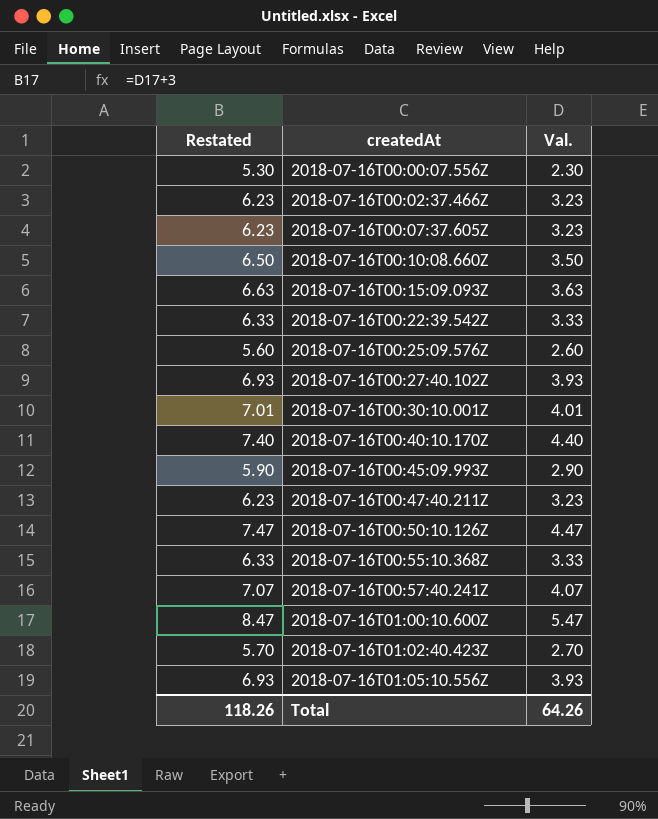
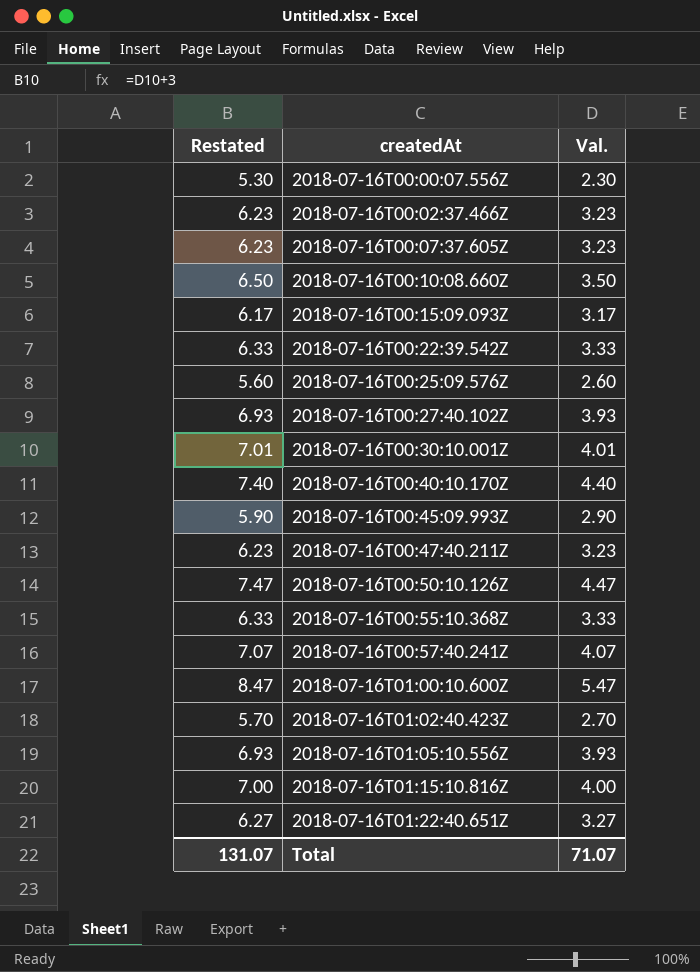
2018-07-16T00:15:09.093Z | Restated: 6.63 -> 6.17
2018-07-16T00:15:09.093Z | Val.: 3.63 -> 3.17
row 2018-07-16T01:15:10.816Z: none -> 7.00 | 4.00
row 2018-07-16T01:22:40.651Z: none -> 6.27 | 3.27
Total | Restated: 118.26 -> 131.07
Total | Val.: 64.26 -> 71.07

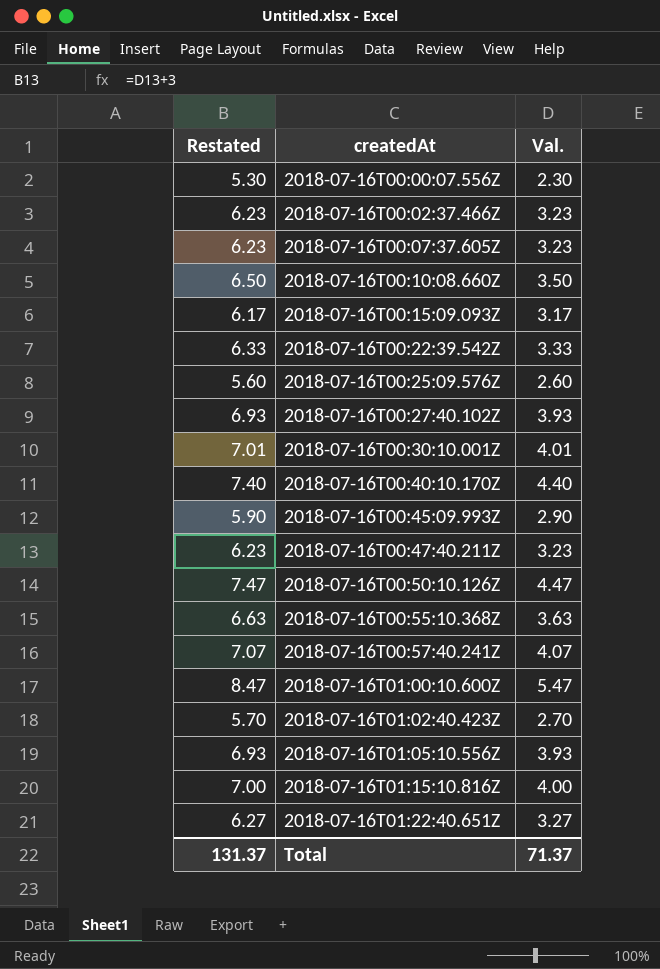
2018-07-16T00:55:10.368Z | Restated: 6.33 -> 6.63
2018-07-16T00:55:10.368Z | Val.: 3.33 -> 3.63
Total | Restated: 131.07 -> 131.37
Total | Val.: 71.07 -> 71.37

